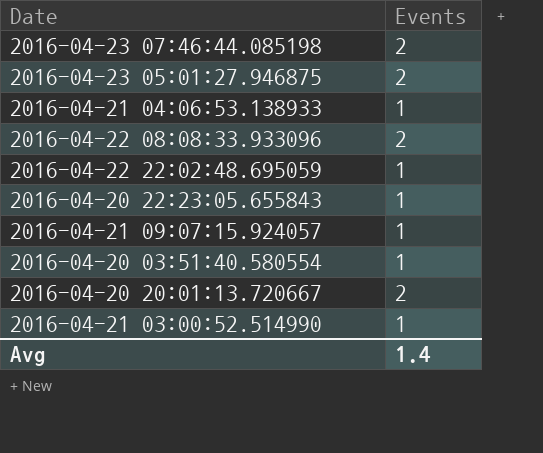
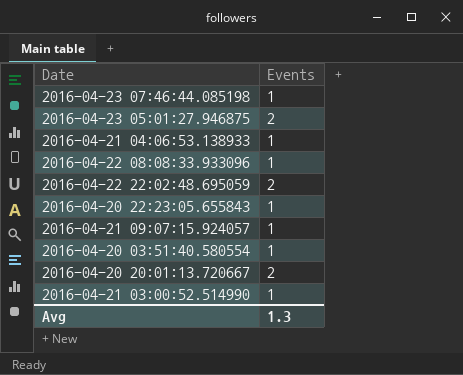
2016-04-23 07:46:44.085198 | Events: 2 -> 1
2016-04-22 08:08:33.933096 | Events: 2 -> 1
2016-04-22 22:02:48.695059 | Events: 1 -> 2
Avg | Events: 1.4 -> 1.3

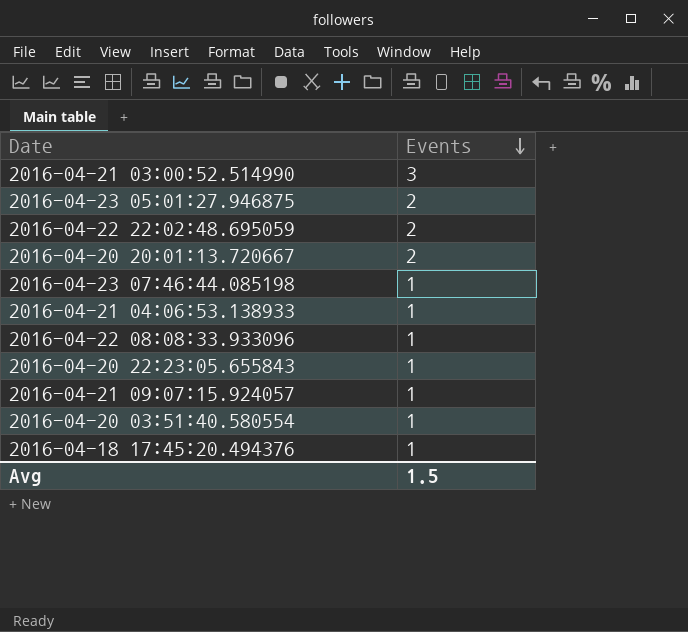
row order: none -> Events descending
2016-04-21 03:00:52.514990 | Events: 1 -> 3
row 2016-04-18 17:45:20.494376: none -> 1
Avg | Events: 1.3 -> 1.5

